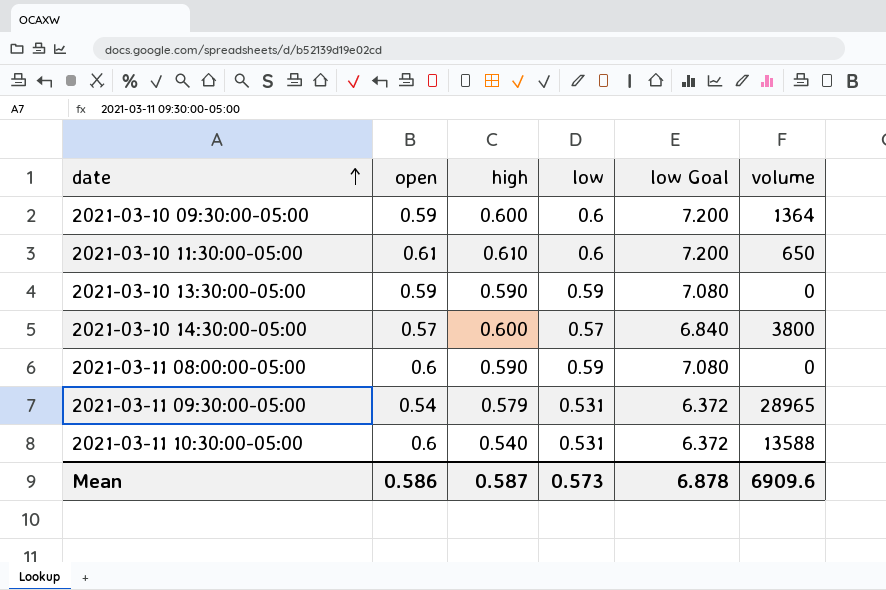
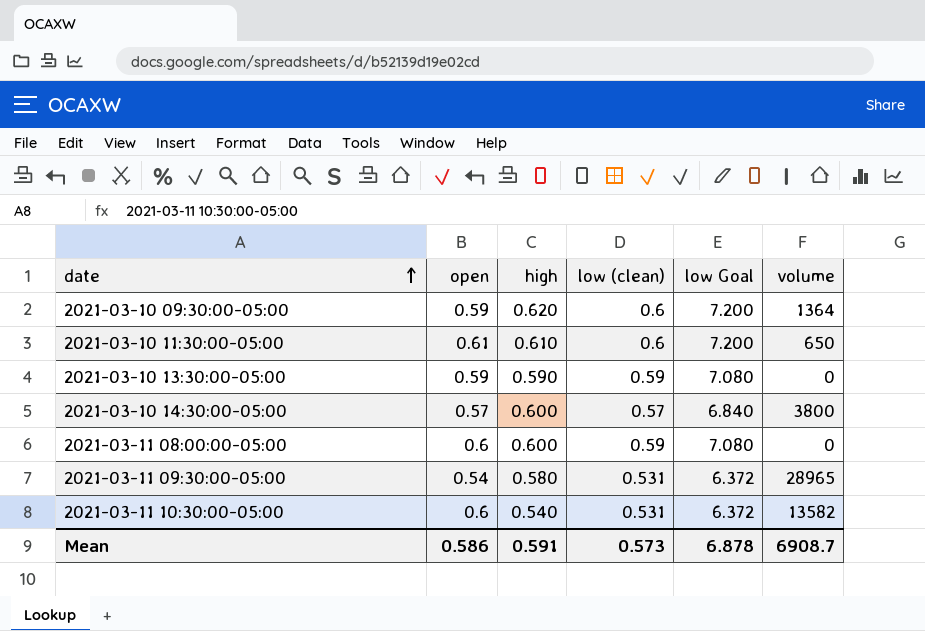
column name: low -> low (clean)
2021-03-10 09:30:00-05:00 | high: 0.600 -> 0.620
2021-03-11 08:00:00-05:00 | high: 0.590 -> 0.600
2021-03-11 09:30:00-05:00 | high: 0.579 -> 0.580
2021-03-11 10:30:00-05:00 | volume: 13588 -> 13582
Mean | high: 0.587 -> 0.591
Mean | volume: 6909.6 -> 6908.7

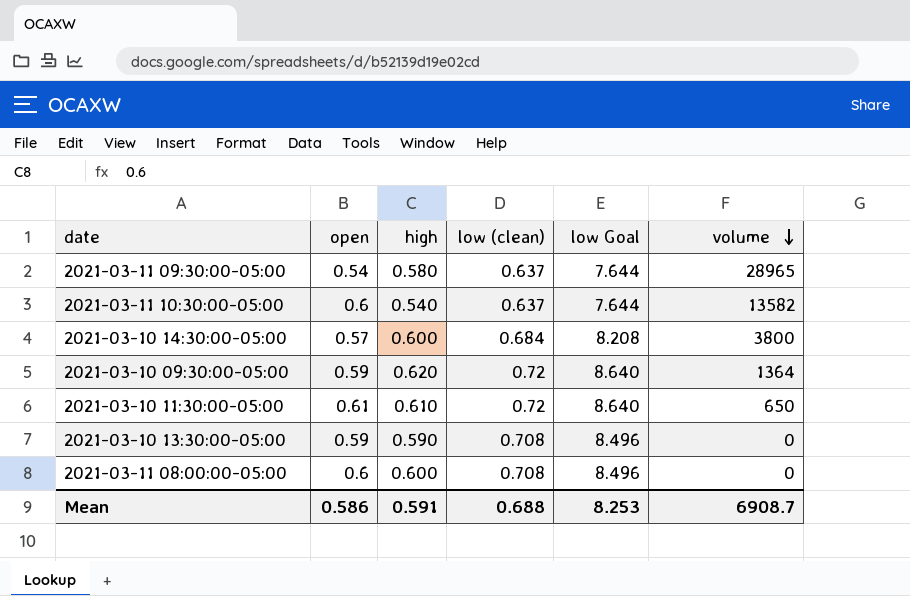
row order: date ascending -> volume descending
2021-03-11 09:30:00-05:00 | low (clean): 0.531 -> 0.637
2021-03-11 09:30:00-05:00 | low Goal: 6.372 -> 7.644
2021-03-11 10:30:00-05:00 | low (clean): 0.531 -> 0.637
2021-03-11 10:30:00-05:00 | low Goal: 6.372 -> 7.644
2021-03-10 14:30:00-05:00 | low (clean): 0.57 -> 0.684
2021-03-10 14:30:00-05:00 | low Goal: 6.840 -> 8.208
2021-03-10 09:30:00-05:00 | low (clean): 0.6 -> 0.72
2021-03-10 09:30:00-05:00 | low Goal: 7.200 -> 8.640
2021-03-10 11:30:00-05:00 | low (clean): 0.6 -> 0.72
2021-03-10 11:30:00-05:00 | low Goal: 7.200 -> 8.640
2021-03-10 13:30:00-05:00 | low (clean): 0.59 -> 0.708
2021-03-10 13:30:00-05:00 | low Goal: 7.080 -> 8.496
2021-03-11 08:00:00-05:00 | low (clean): 0.59 -> 0.708
2021-03-11 08:00:00-05:00 | low Goal: 7.080 -> 8.496
Mean | low (clean): 0.573 -> 0.688
Mean | low Goal: 6.878 -> 8.253

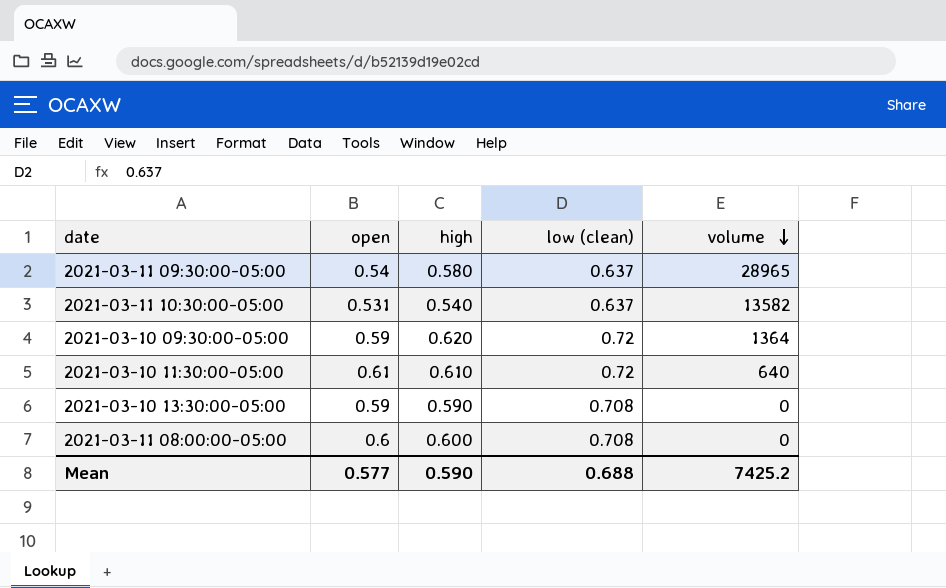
column low Goal | formula: [low (clean)] * 12 -> none
row 2021-03-10 14:30:00-05:00: 0.57 | 0.600 | 0.684 | 8.208 | 3800 -> none
2021-03-11 10:30:00-05:00 | open: 0.6 -> 0.531
2021-03-10 11:30:00-05:00 | volume: 650 -> 640
Mean | open: 0.586 -> 0.577
Mean | high: 0.591 -> 0.590
Mean | volume: 6908.7 -> 7425.2

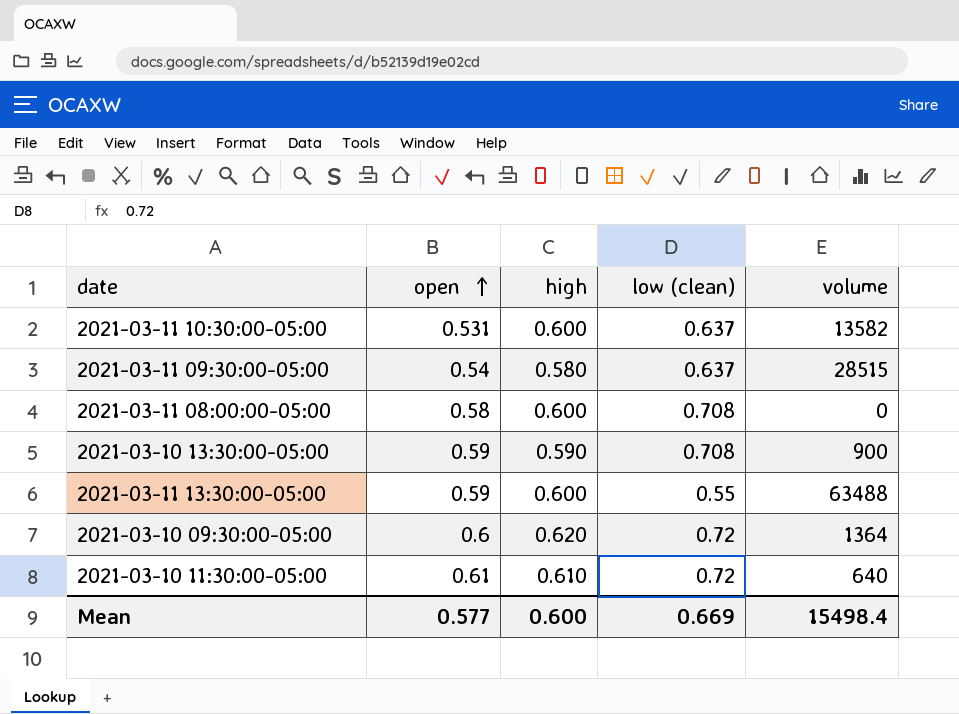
row order: volume descending -> open ascending
2021-03-11 10:30:00-05:00 | high: 0.540 -> 0.600
2021-03-11 09:30:00-05:00 | volume: 28965 -> 28515
2021-03-11 08:00:00-05:00 | open: 0.6 -> 0.58
2021-03-10 13:30:00-05:00 | volume: 0 -> 900
row 2021-03-11 13:30:00-05:00: none -> 0.59 | 0.600 | 0.55 | 63488
2021-03-10 09:30:00-05:00 | open: 0.59 -> 0.6
Mean | high: 0.590 -> 0.600
Mean | low (clean): 0.688 -> 0.669
Mean | volume: 7425.2 -> 15498.4

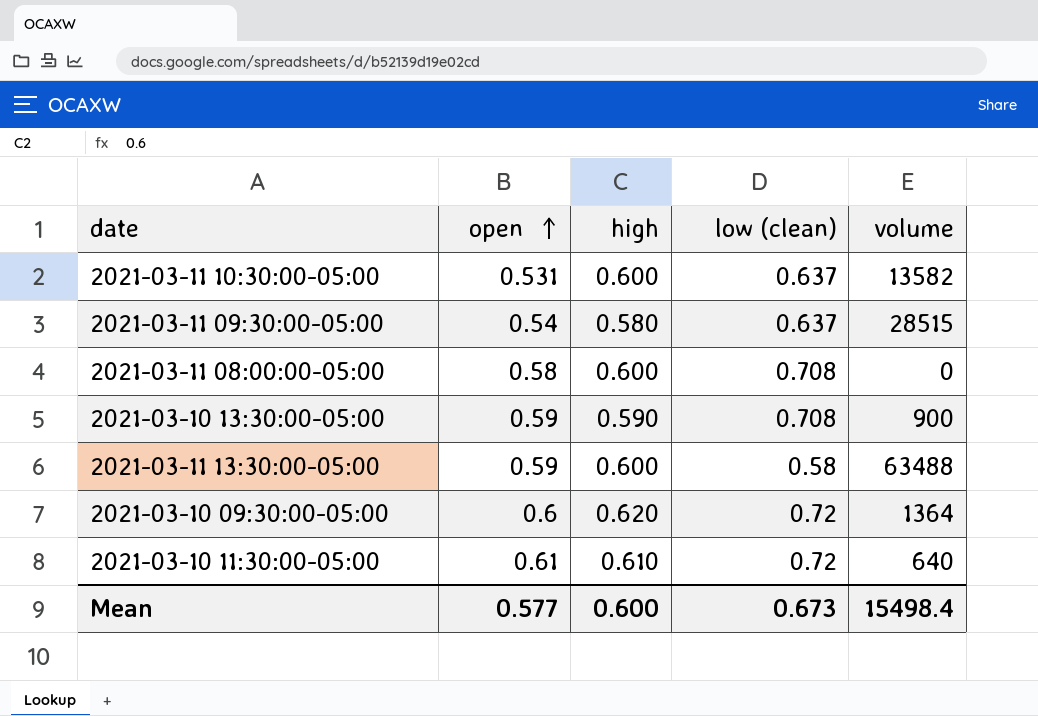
2021-03-11 13:30:00-05:00 | low (clean): 0.55 -> 0.58
Mean | low (clean): 0.669 -> 0.673

